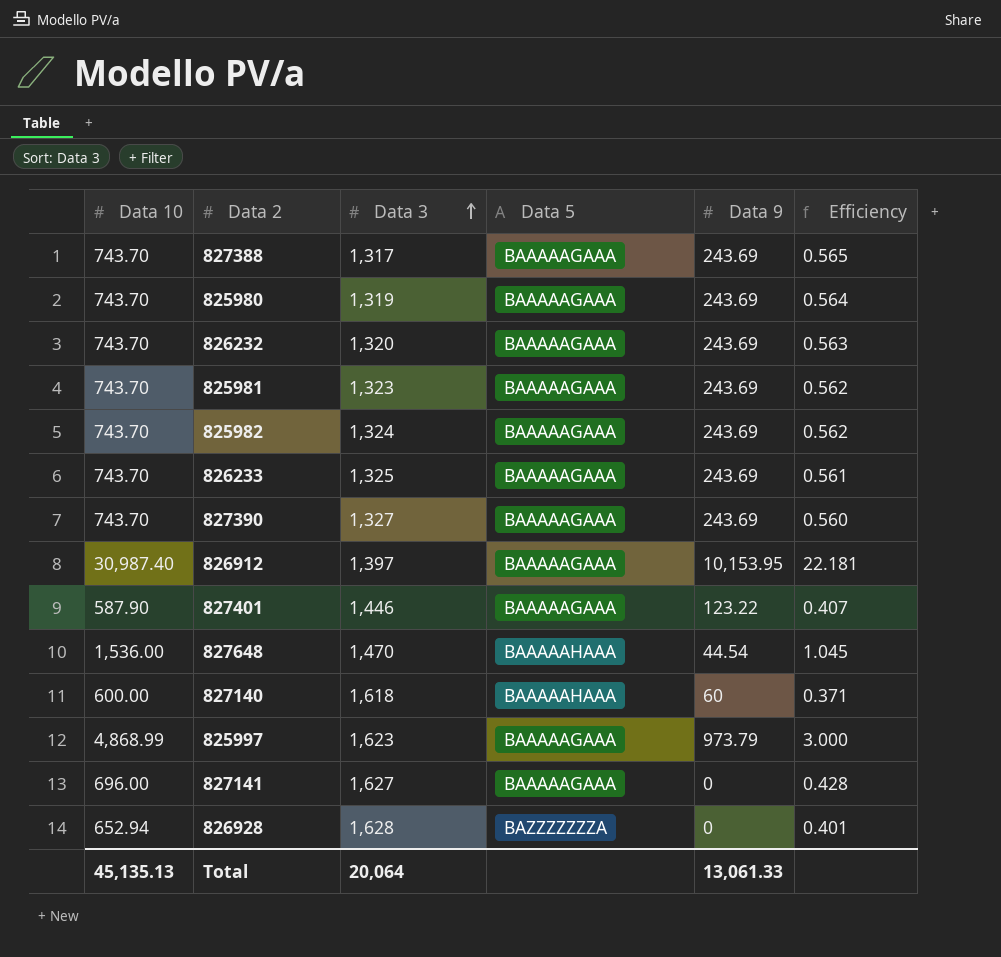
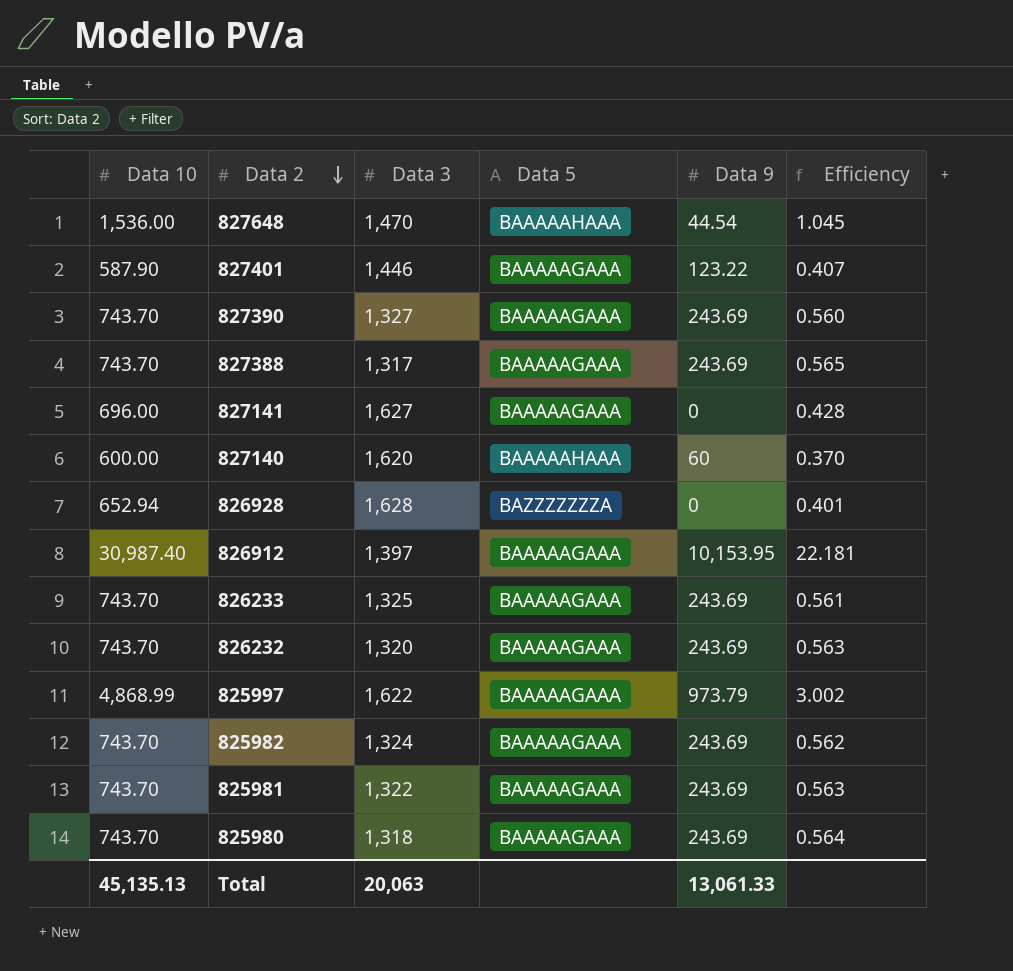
row order: Data 3 ascending -> Data 2 descending
827140 | Data 3: 1,618 -> 1,620
827140 | Efficiency: 0.371 -> 0.370
825997 | Data 3: 1,623 -> 1,622
825997 | Efficiency: 3.000 -> 3.002
825981 | Data 3: 1,323 -> 1,322
825981 | Efficiency: 0.562 -> 0.563
825980 | Data 3: 1,319 -> 1,318
Total | Data 3: 20,064 -> 20,063

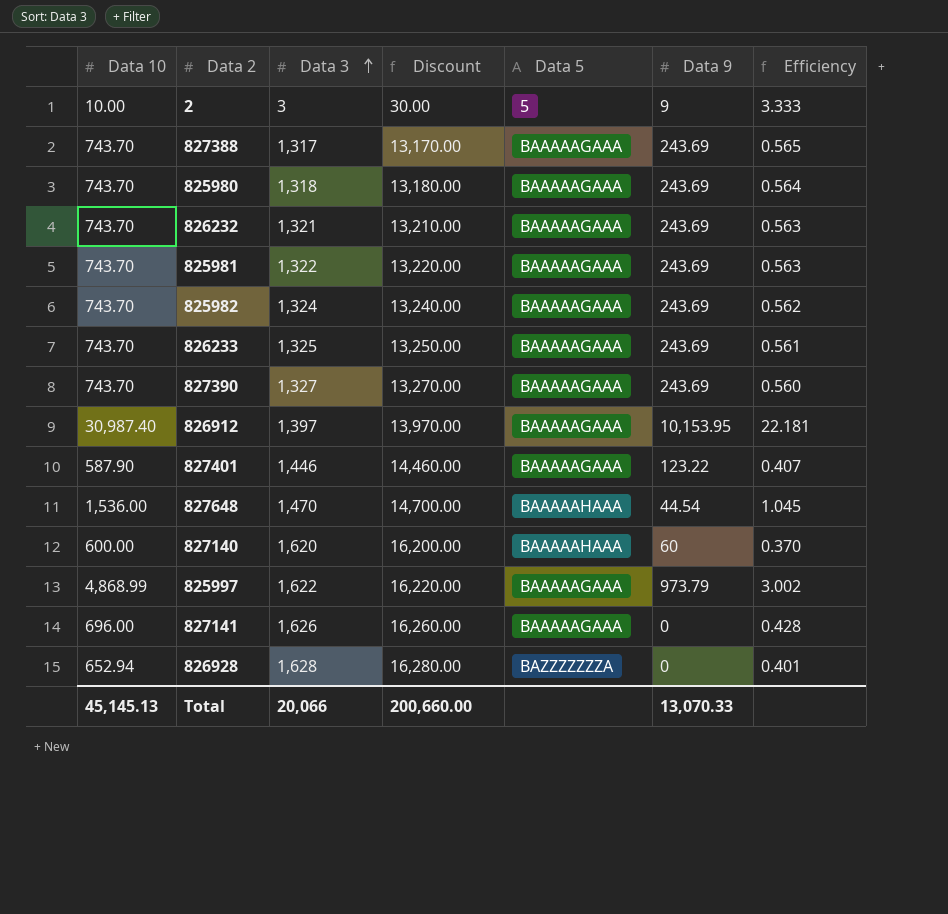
row order: Data 2 descending -> Data 3 ascending
column Discount | formula: none -> [Data 3] * 10
row 2: none -> 10.00 | 3 | 30.00 | 5 | 9 | 3.333
826232 | Data 3: 1,320 -> 1,321
827141 | Data 3: 1,627 -> 1,626
Total | Data 10: 45,135.13 -> 45,145.13
Total | Data 3: 20,063 -> 20,066
Total | Data 9: 13,061.33 -> 13,070.33

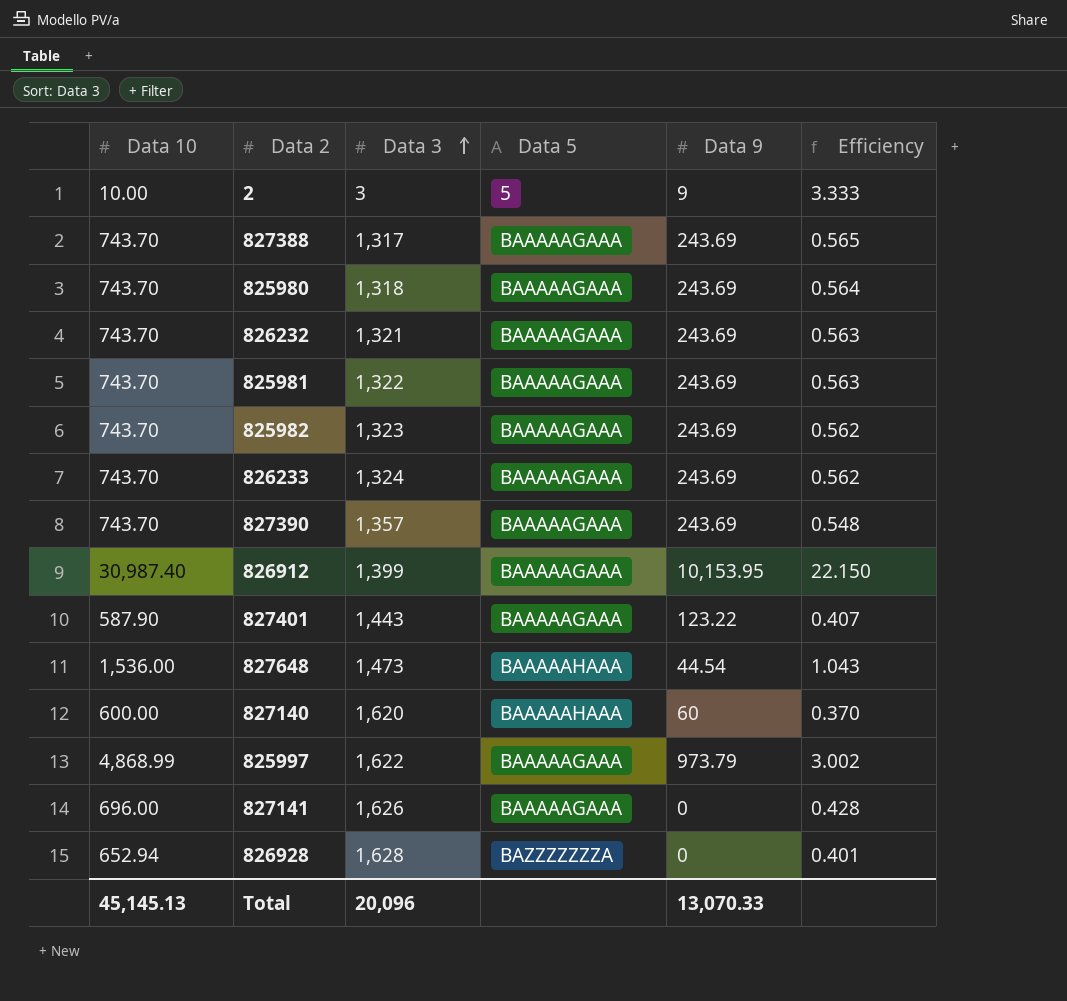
column Discount | formula: [Data 3] * 10 -> none
825982 | Data 3: 1,324 -> 1,323
826233 | Data 3: 1,325 -> 1,324
826233 | Efficiency: 0.561 -> 0.562
827390 | Data 3: 1,327 -> 1,357
827390 | Efficiency: 0.560 -> 0.548
826912 | Data 3: 1,397 -> 1,399
826912 | Efficiency: 22.181 -> 22.150
827401 | Data 3: 1,446 -> 1,443
827648 | Data 3: 1,470 -> 1,473
827648 | Efficiency: 1.045 -> 1.043
Total | Data 3: 20,066 -> 20,096

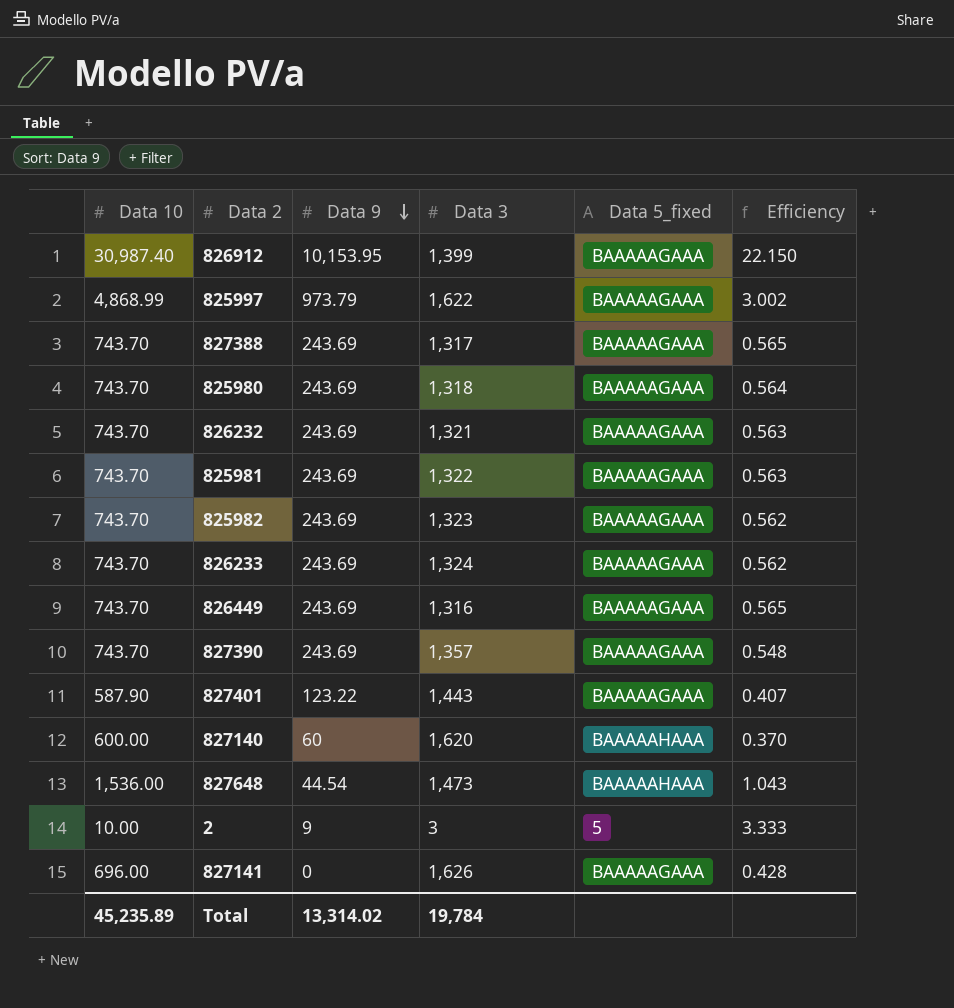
row order: Data 3 ascending -> Data 9 descending
column Data 9 | position: 5 -> 3
column name: Data 5 -> Data 5_fixed
row 826928: 652.94 | 1,628 | BAZZZZZZZA | 0 | 0.401 -> none
row 826449: none -> 743.70 | 243.69 | 1,316 | BAAAAAGAAA | 0.565
Total | Data 10: 45,145.13 -> 45,235.89
Total | Data 9: 13,070.33 -> 13,314.02
Total | Data 3: 20,096 -> 19,784

